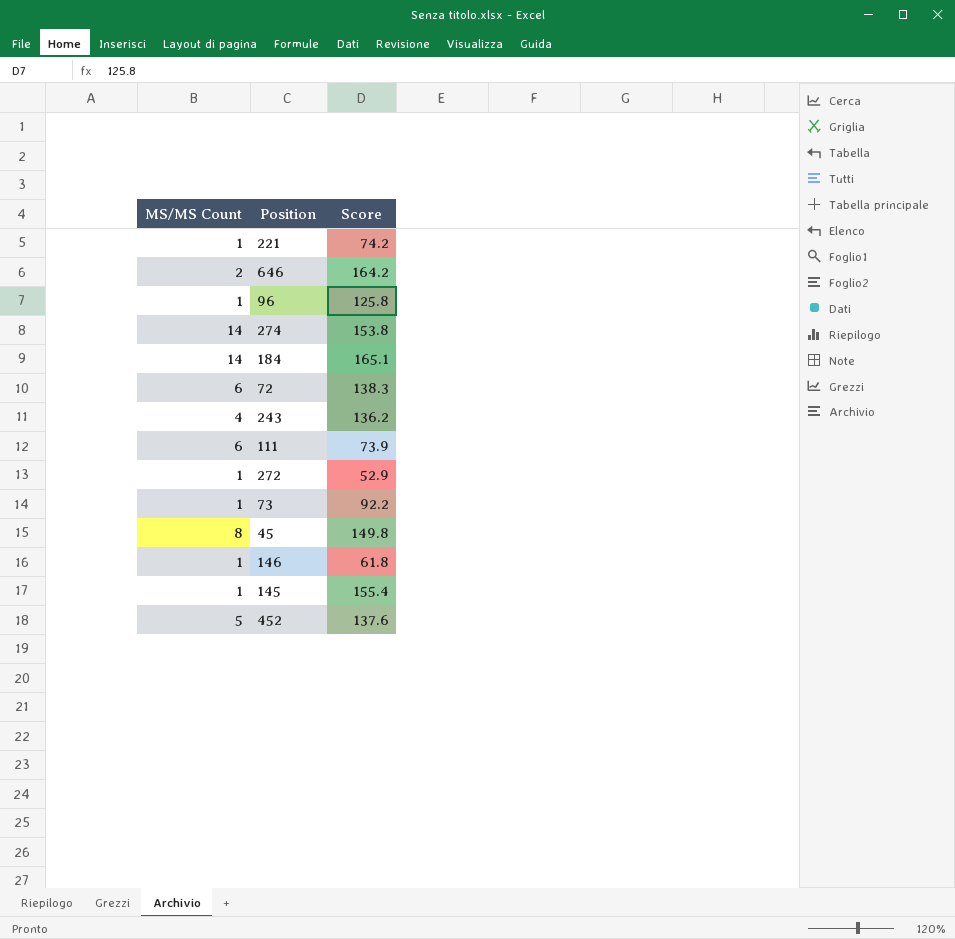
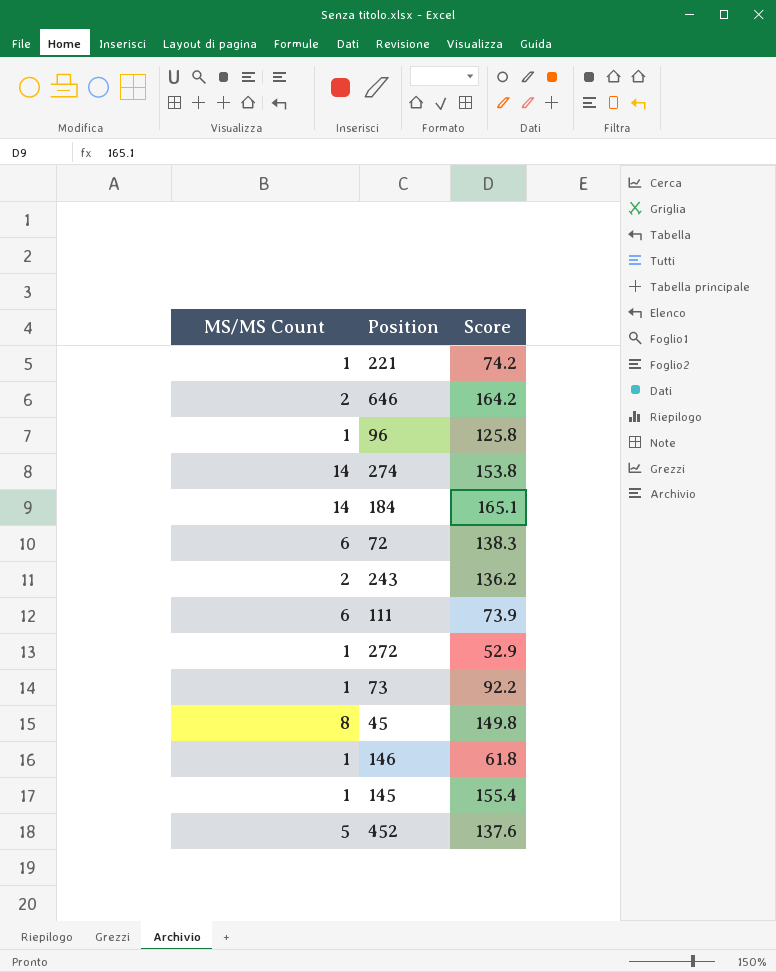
243 | MS/MS Count: 4 -> 2

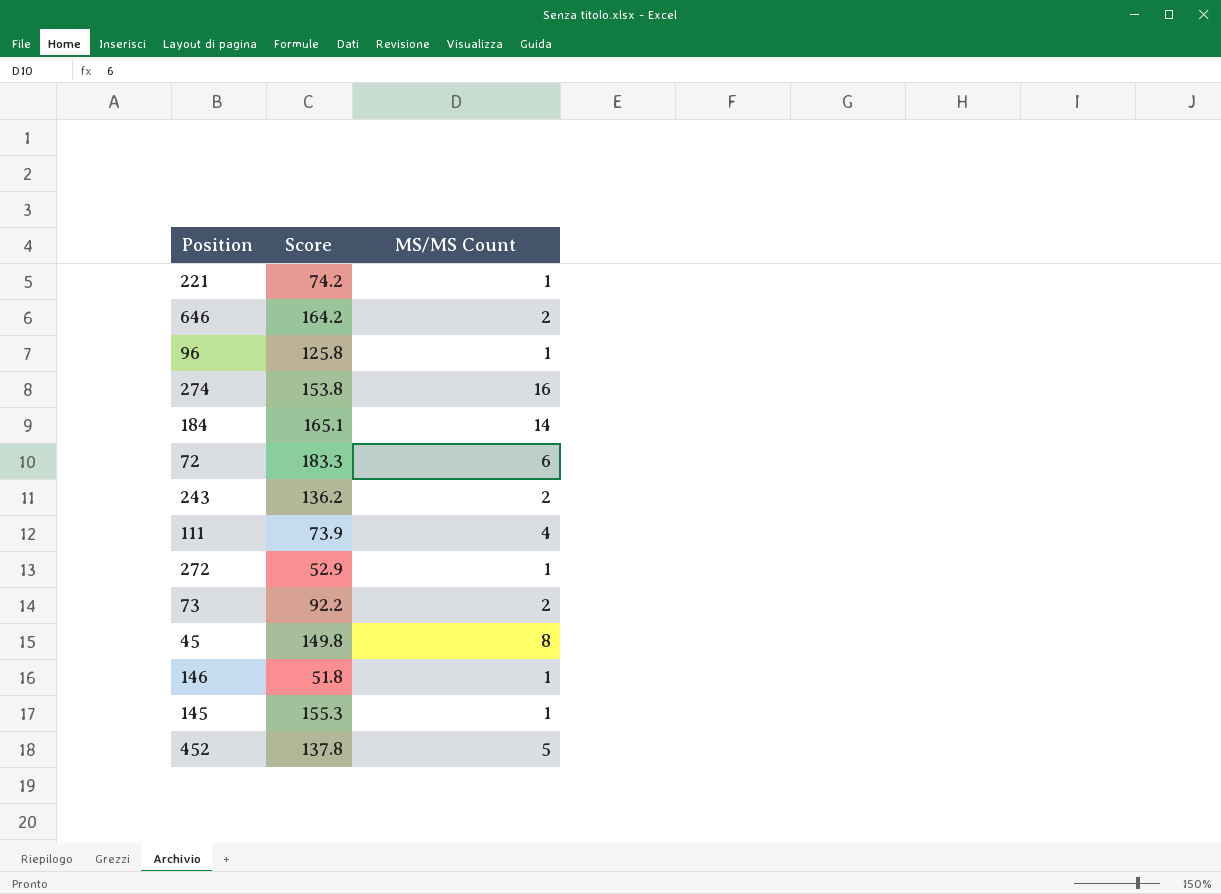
column MS/MS Count | position: 1 -> 3
274 | MS/MS Count: 14 -> 16
72 | Score: 138.3 -> 183.3
111 | MS/MS Count: 6 -> 4
73 | MS/MS Count: 1 -> 2
146 | Score: 61.8 -> 51.8
145 | Score: 155.4 -> 155.3
452 | Score: 137.6 -> 137.8

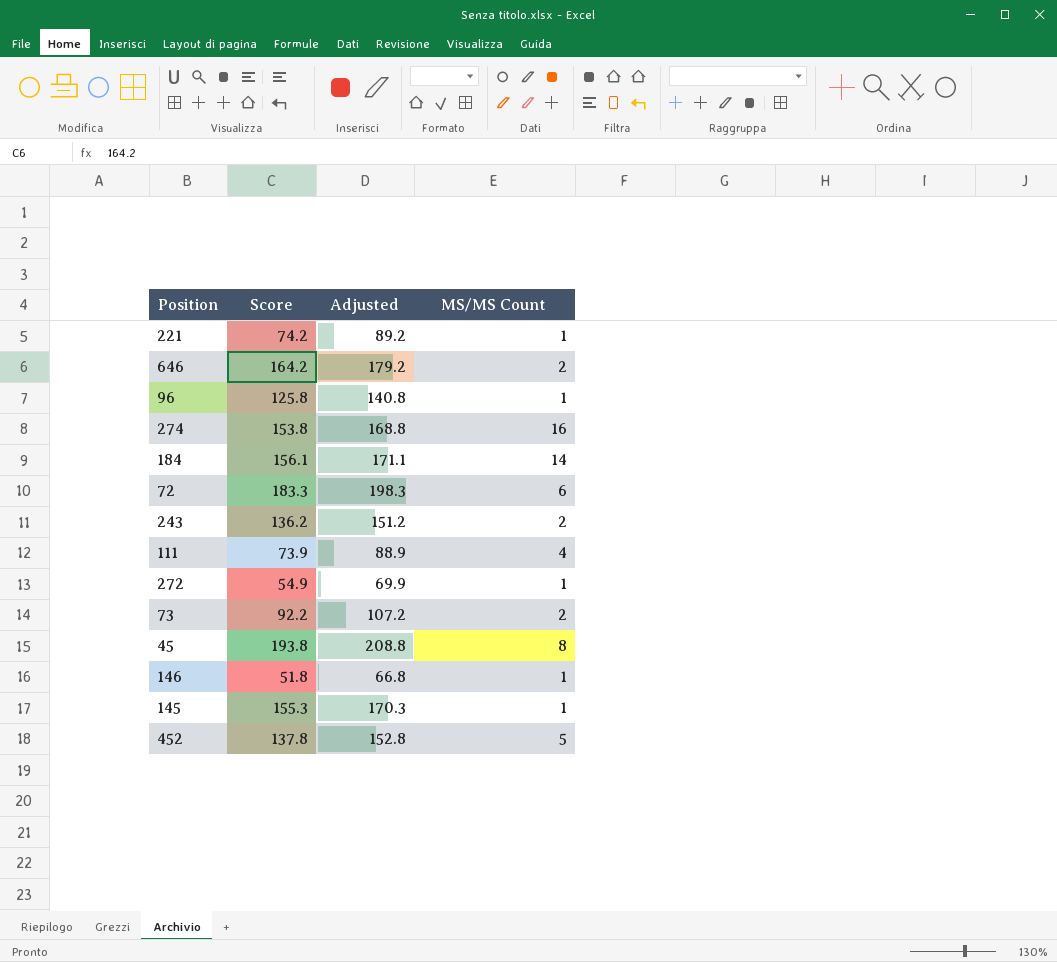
column Adjusted | formula: none -> [Score] + 15
184 | Score: 165.1 -> 156.1
272 | Score: 52.9 -> 54.9
45 | Score: 149.8 -> 193.8

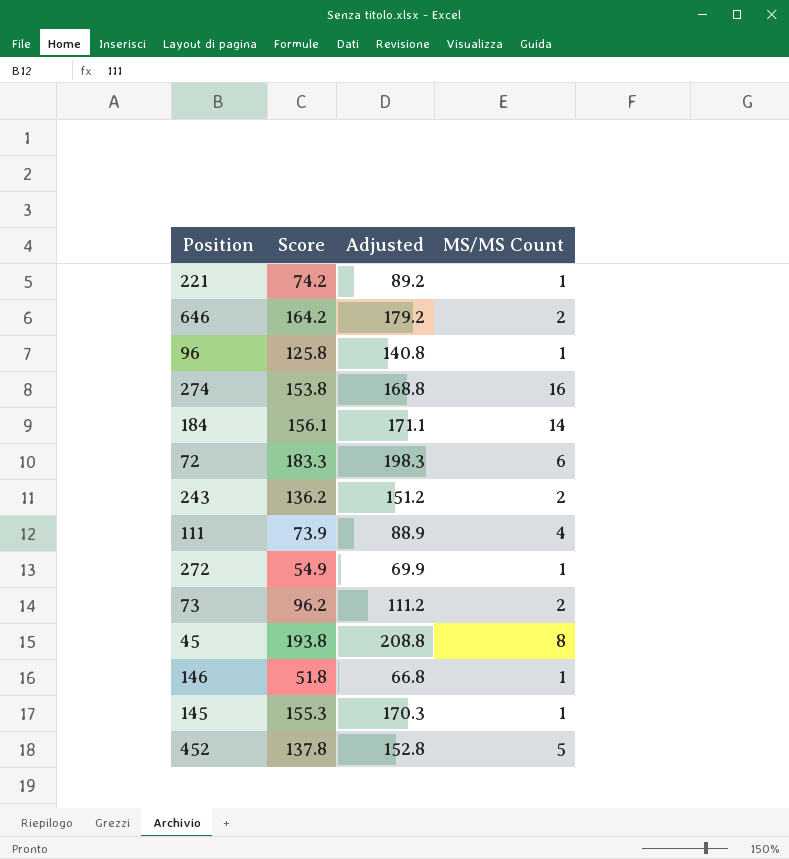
73 | Score: 92.2 -> 96.2
73 | Adjusted: 107.2 -> 111.2

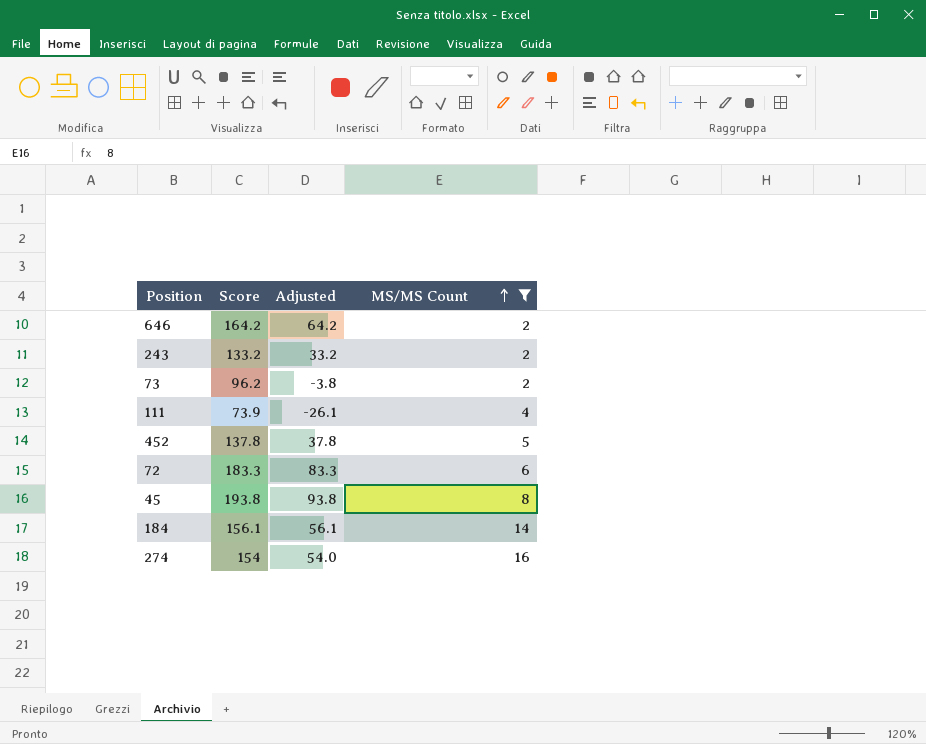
filter: none -> MS/MS Count != 1
row order: none -> MS/MS Count ascending
column Adjusted | formula: [Score] + 15 -> [Score] - 100
243 | Score: 136.2 -> 133.2
274 | Score: 153.8 -> 154

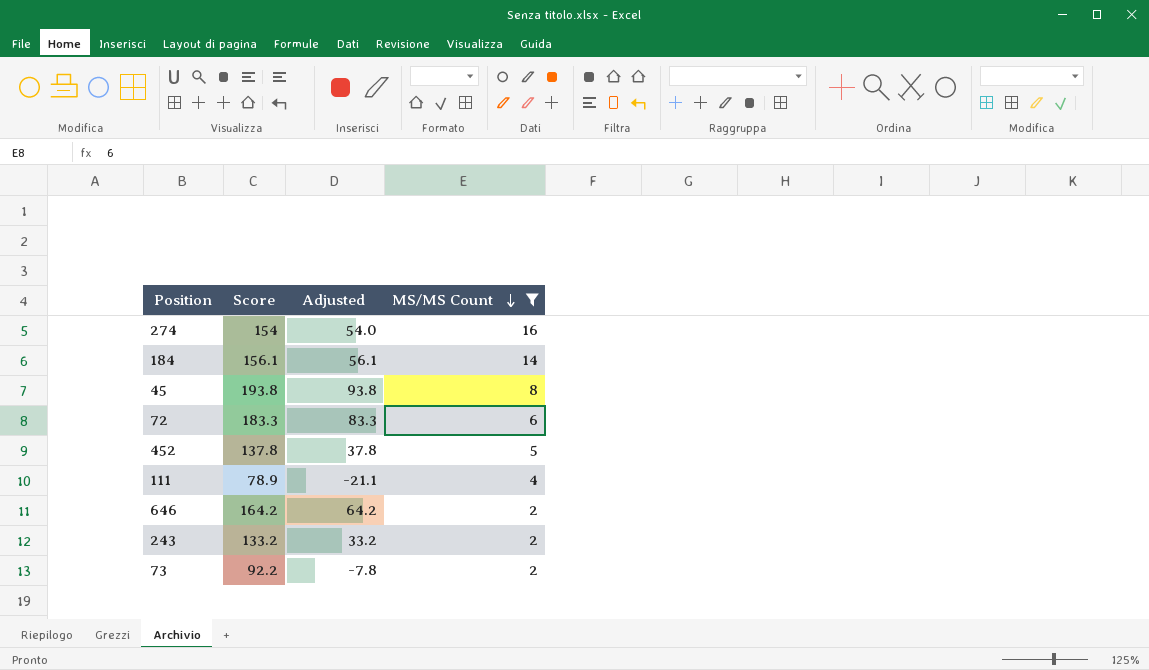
row order: MS/MS Count ascending -> MS/MS Count descending
111 | Score: 73.9 -> 78.9
111 | Adjusted: -26.1 -> -21.1
73 | Score: 96.2 -> 92.2
73 | Adjusted: -3.8 -> -7.8

